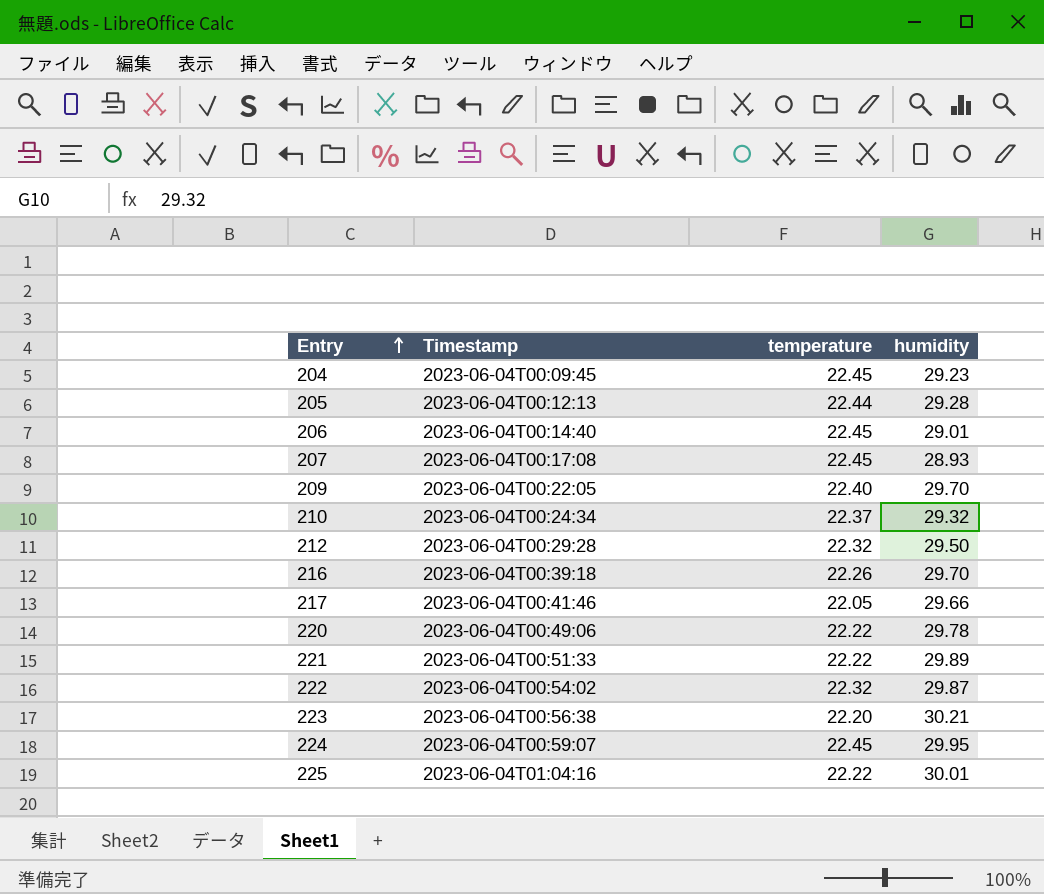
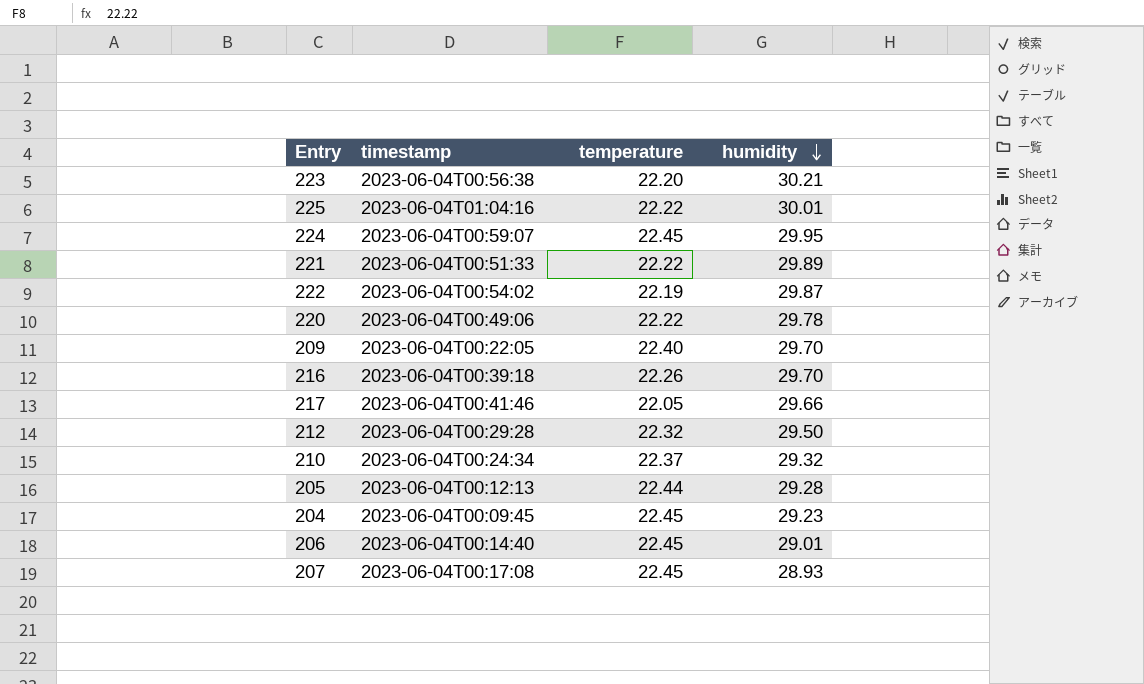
row order: Entry ascending -> humidity descending
column name: Timestamp -> timestamp
222 | temperature: 22.32 -> 22.19

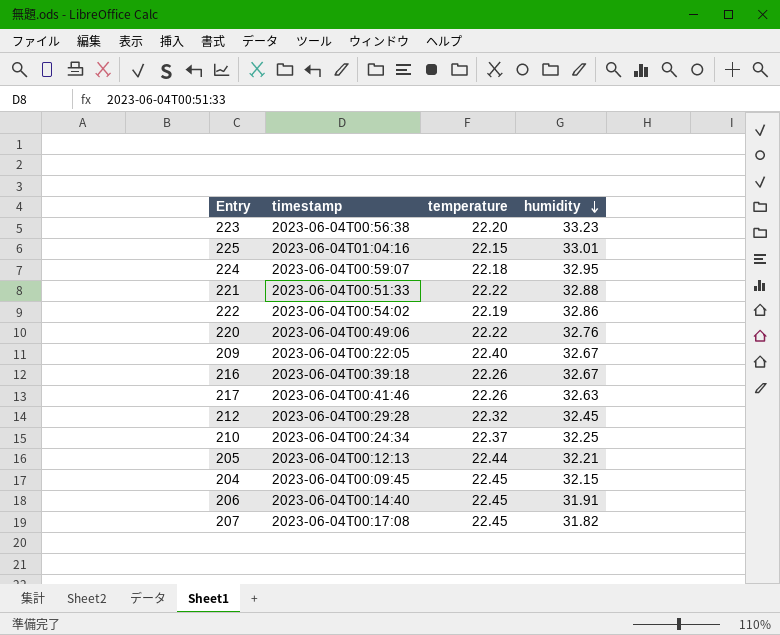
223 | humidity: 30.21 -> 33.23
225 | temperature: 22.22 -> 22.15
225 | humidity: 30.01 -> 33.01
224 | temperature: 22.45 -> 22.18
224 | humidity: 29.95 -> 32.95
221 | humidity: 29.89 -> 32.88
222 | humidity: 29.87 -> 32.86
220 | humidity: 29.78 -> 32.76
209 | humidity: 29.70 -> 32.67
216 | humidity: 29.70 -> 32.67
217 | temperature: 22.05 -> 22.26
217 | humidity: 29.66 -> 32.63
212 | humidity: 29.50 -> 32.45
210 | humidity: 29.32 -> 32.25
205 | humidity: 29.28 -> 32.21
204 | humidity: 29.23 -> 32.15
206 | humidity: 29.01 -> 31.91
207 | humidity: 28.93 -> 31.82

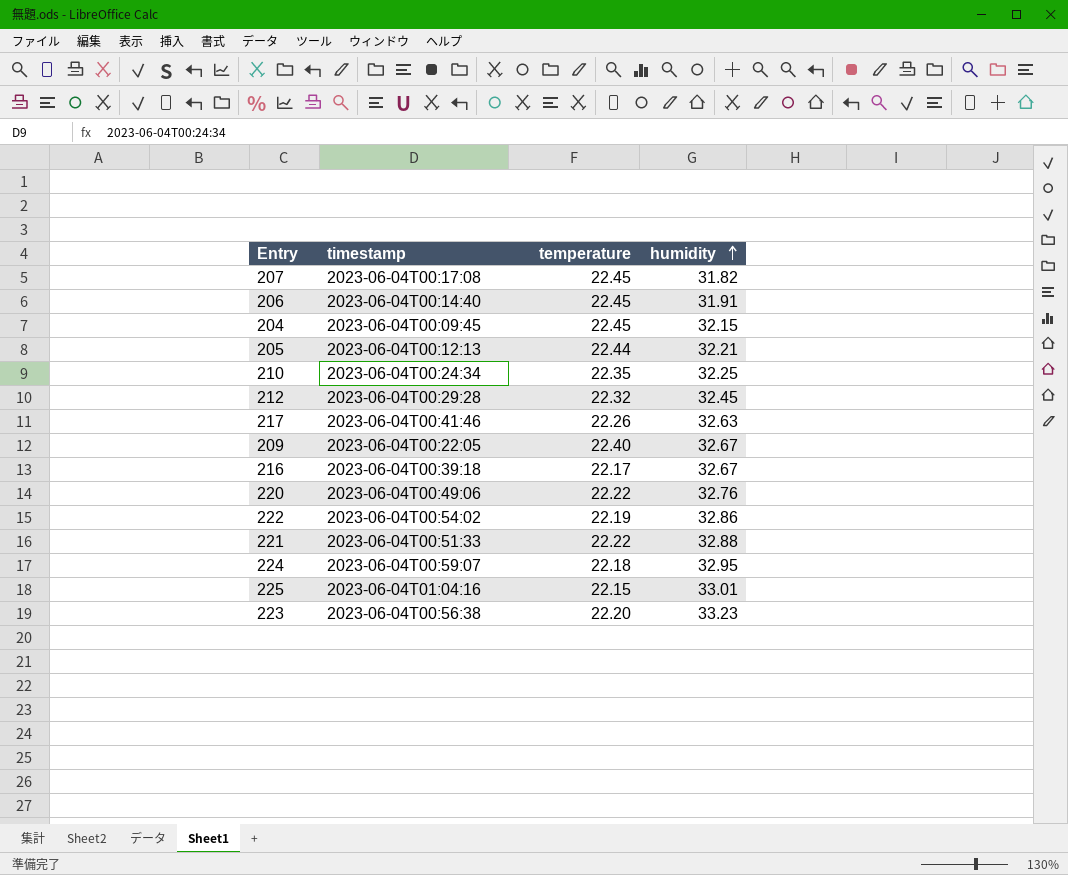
row order: humidity descending -> humidity ascending
210 | temperature: 22.37 -> 22.35
216 | temperature: 22.26 -> 22.17

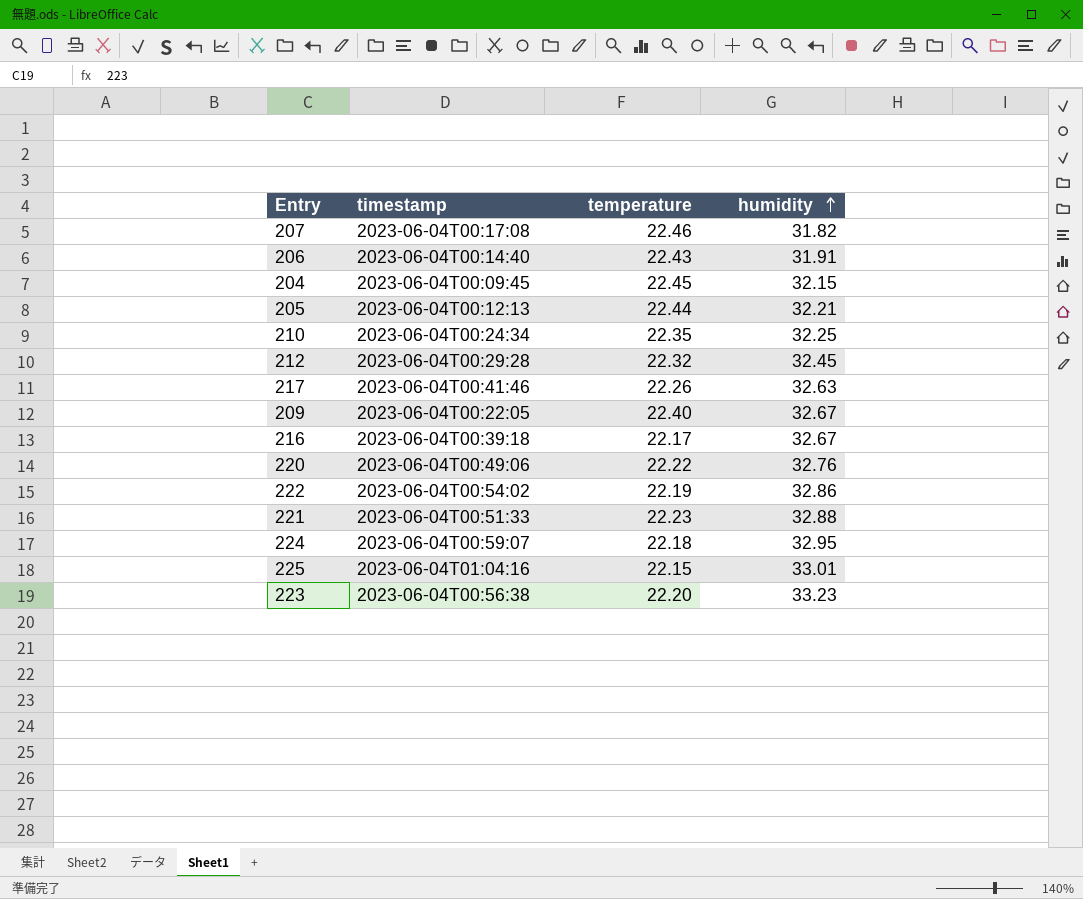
207 | temperature: 22.45 -> 22.46
206 | temperature: 22.45 -> 22.43
221 | temperature: 22.22 -> 22.23

